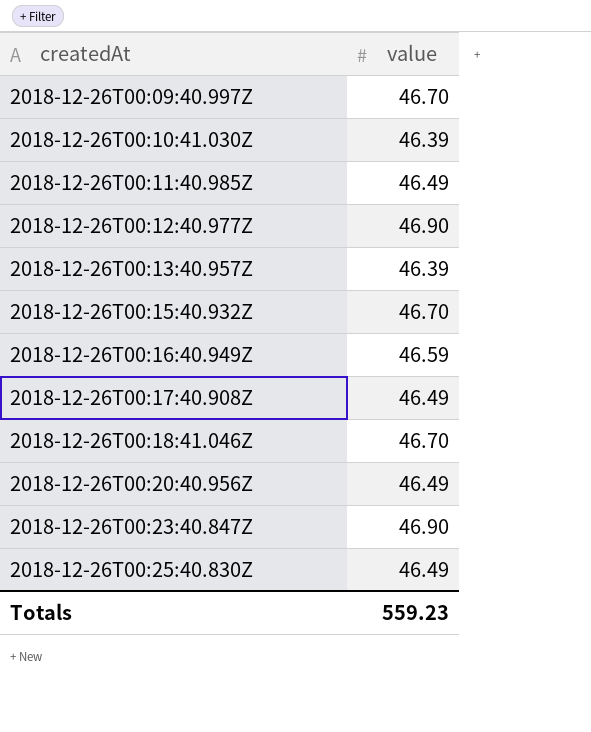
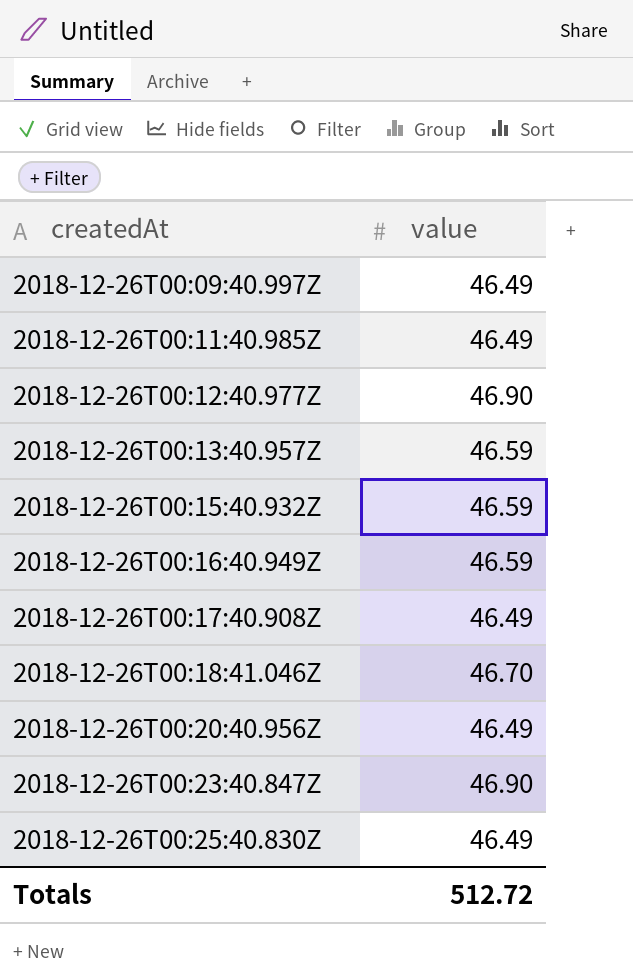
row 2018-12-26T00:10:41.030Z: 46.39 -> none
2018-12-26T00:09:40.997Z | value: 46.70 -> 46.49
2018-12-26T00:13:40.957Z | value: 46.39 -> 46.59
2018-12-26T00:15:40.932Z | value: 46.70 -> 46.59
Totals | value: 559.23 -> 512.72

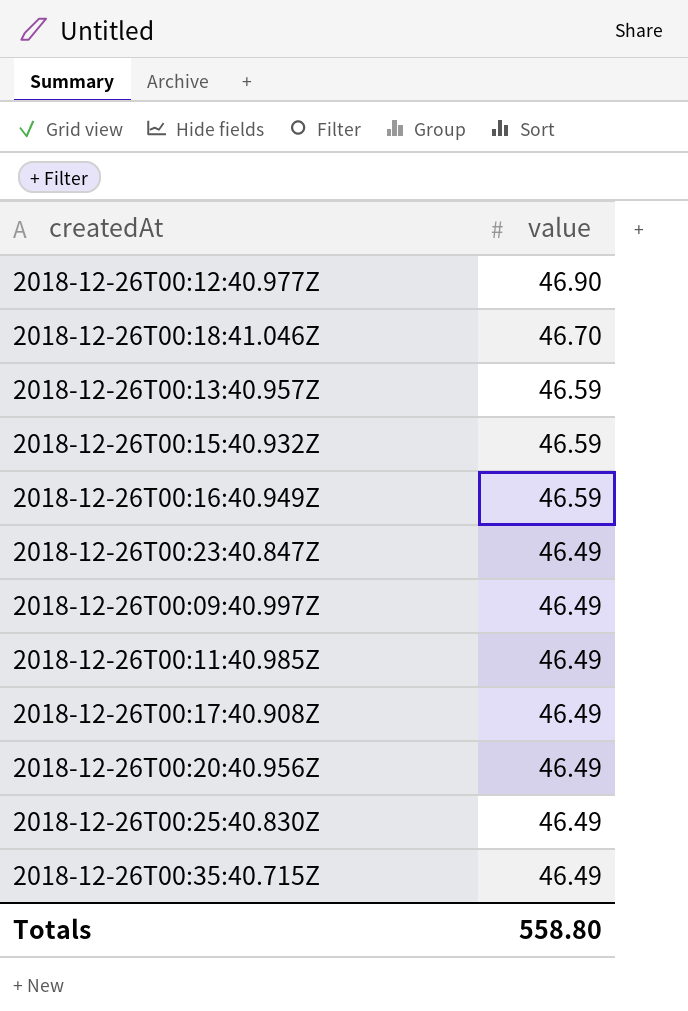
row order: createdAt ascending -> value descending
2018-12-26T00:23:40.847Z | value: 46.90 -> 46.49
row 2018-12-26T00:35:40.715Z: none -> 46.49
Totals | value: 512.72 -> 558.80

